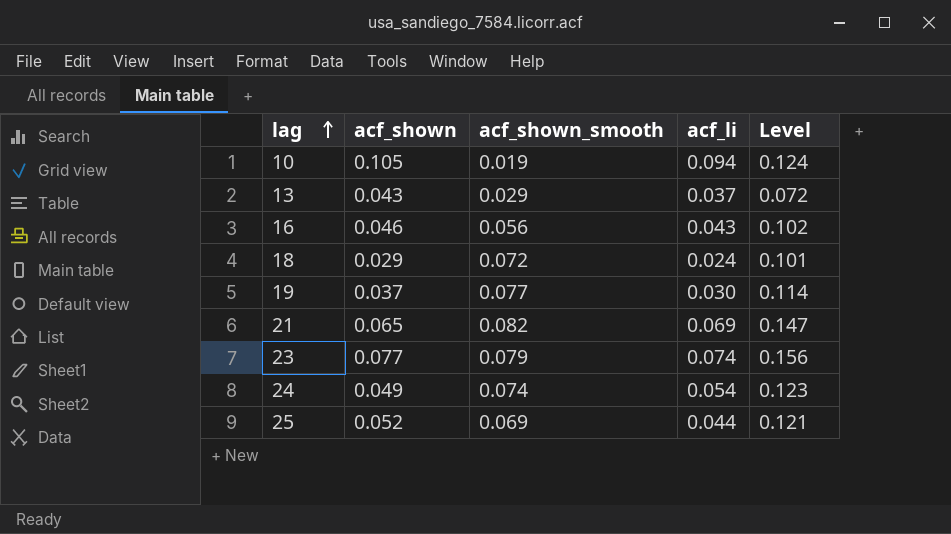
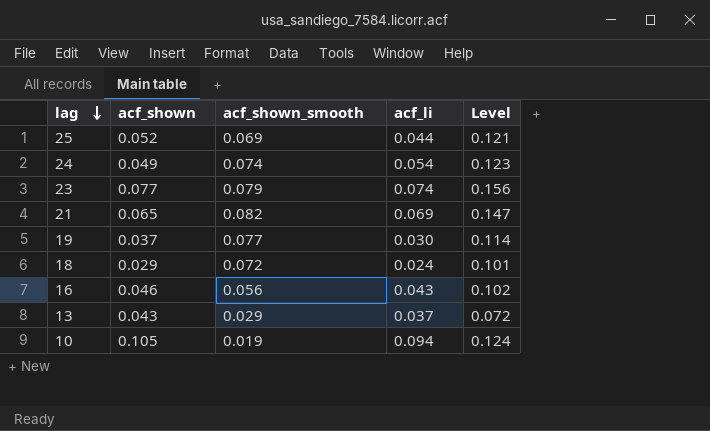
row order: lag ascending -> lag descending

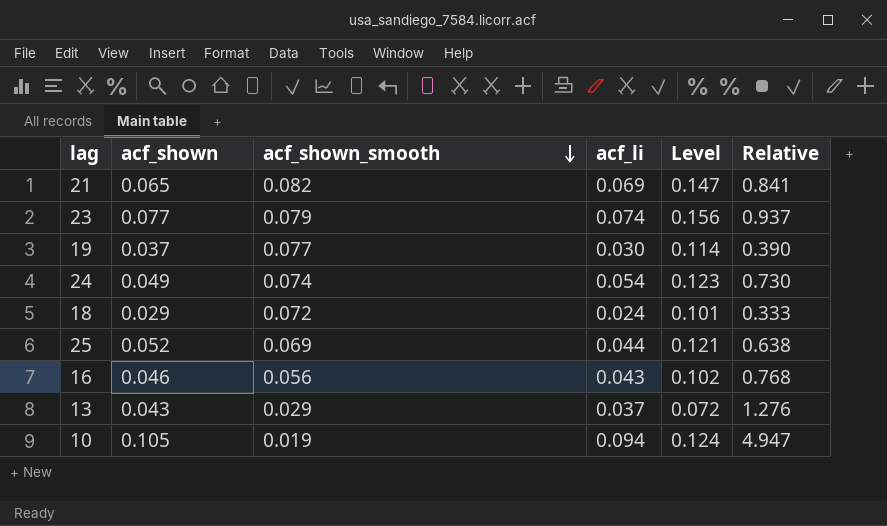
row order: lag descending -> acf_shown_smooth descending
column Relative | formula: none -> [acf_li] / [acf_shown_smooth]

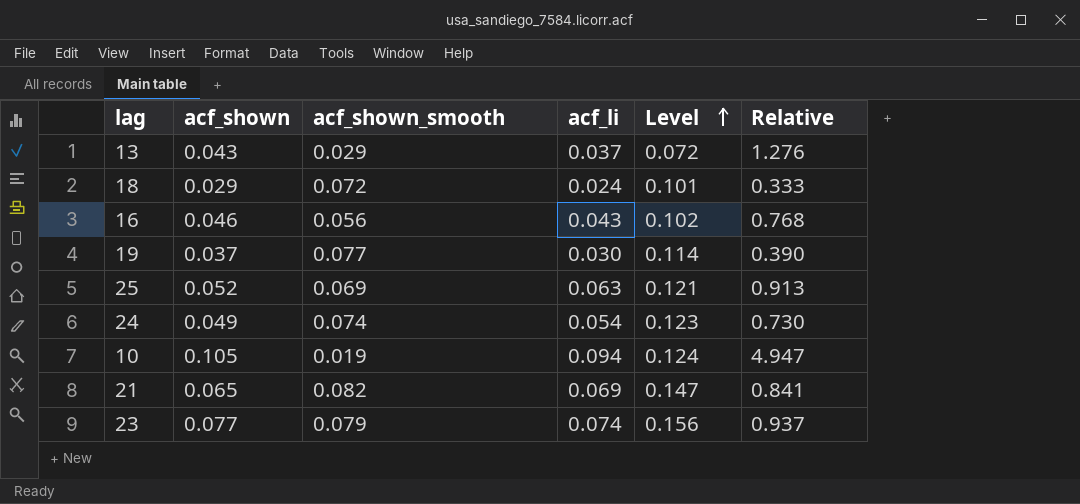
row order: acf_shown_smooth descending -> Level ascending
25 | acf_li: 0.044 -> 0.063
25 | Relative: 0.638 -> 0.913

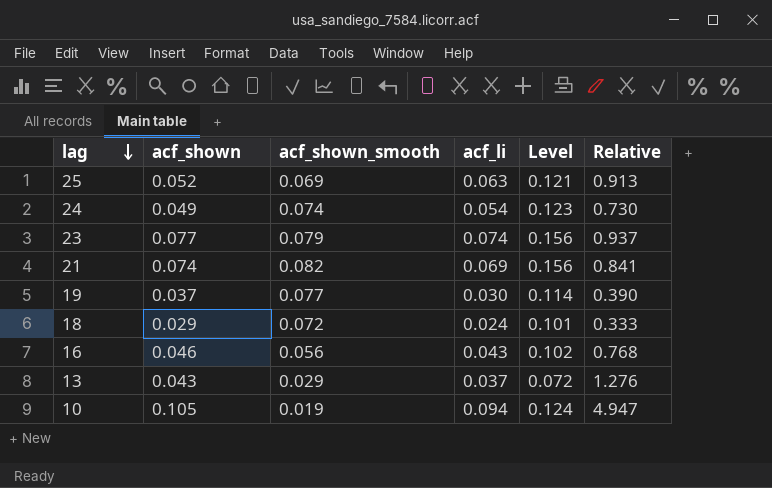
row order: Level ascending -> lag descending
21 | acf_shown: 0.065 -> 0.074
21 | Level: 0.147 -> 0.156

